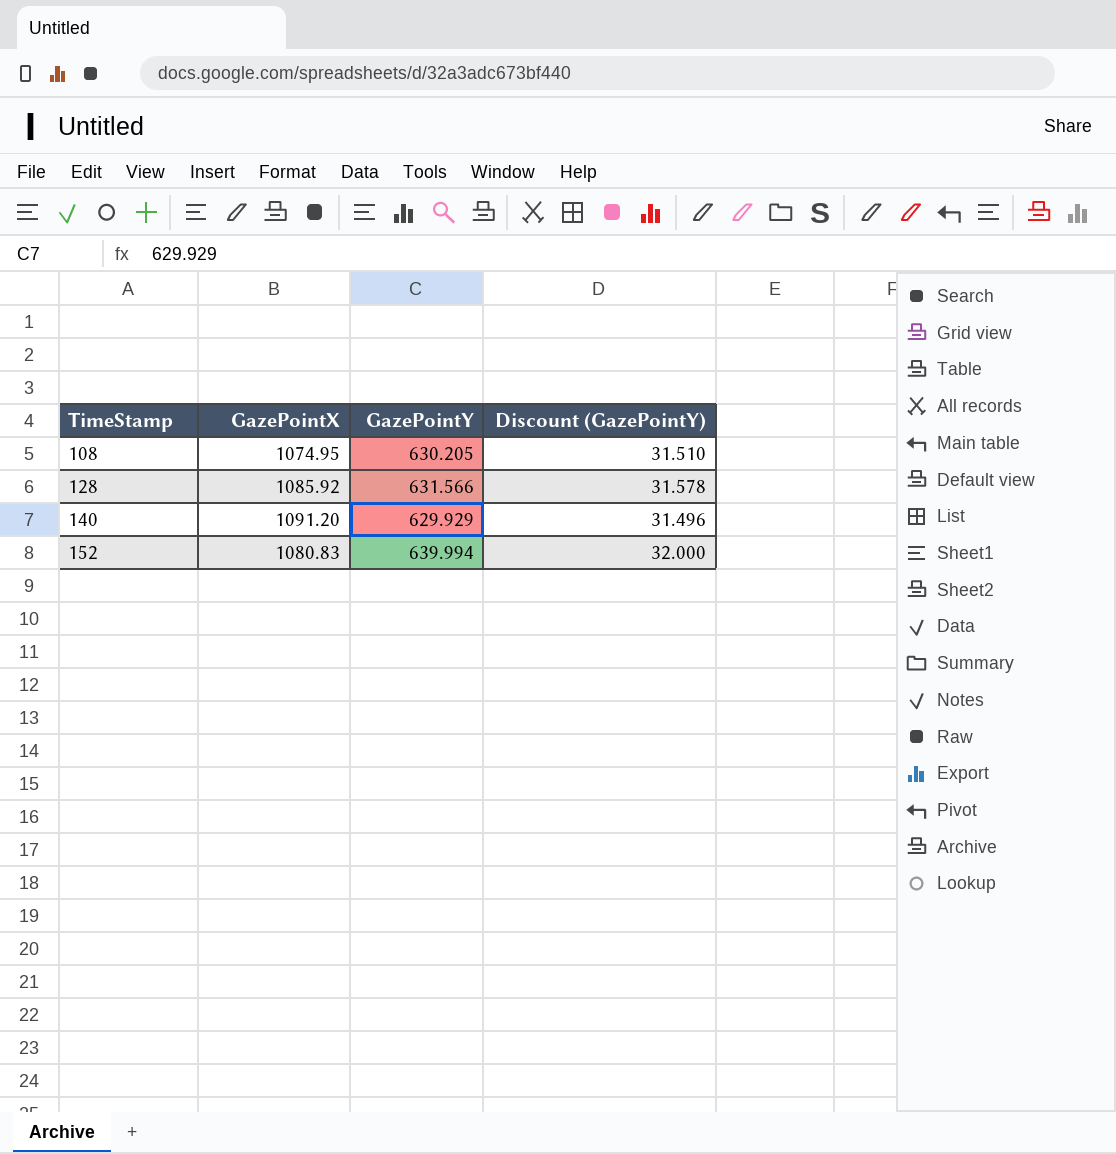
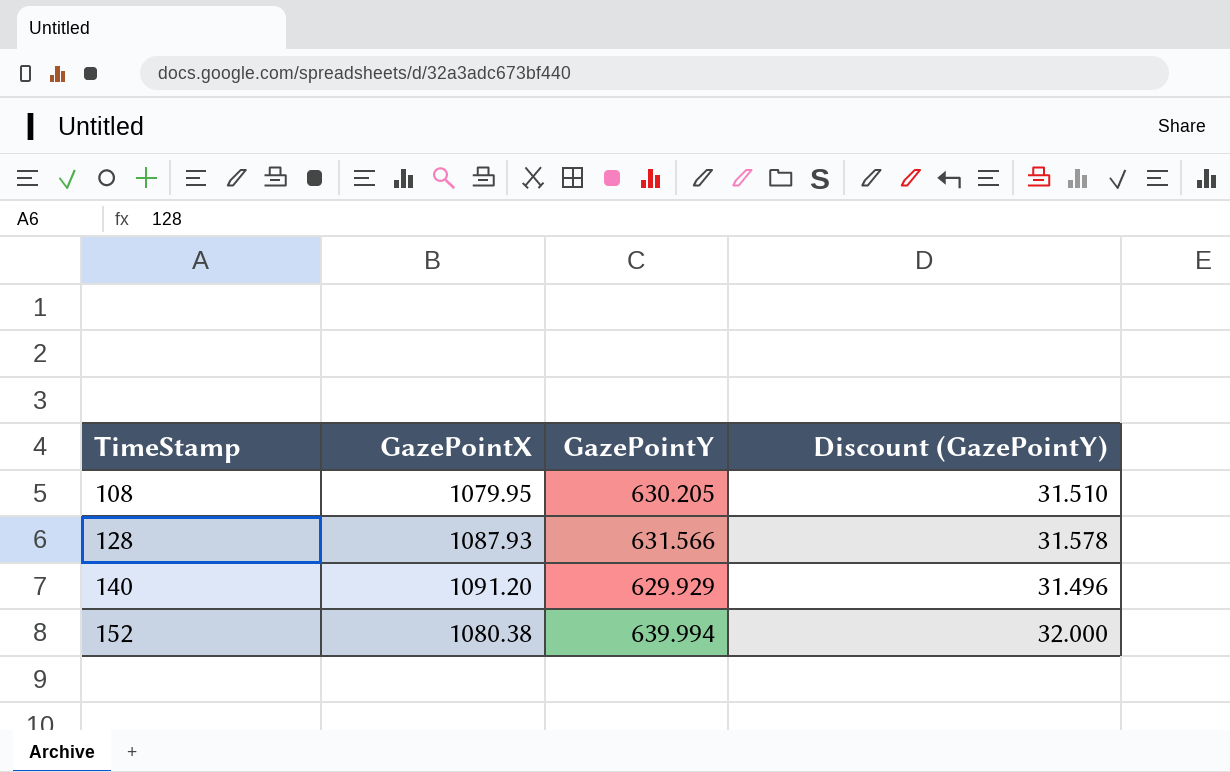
108 | GazePointX: 1074.95 -> 1079.95
128 | GazePointX: 1085.92 -> 1087.93
152 | GazePointX: 1080.83 -> 1080.38

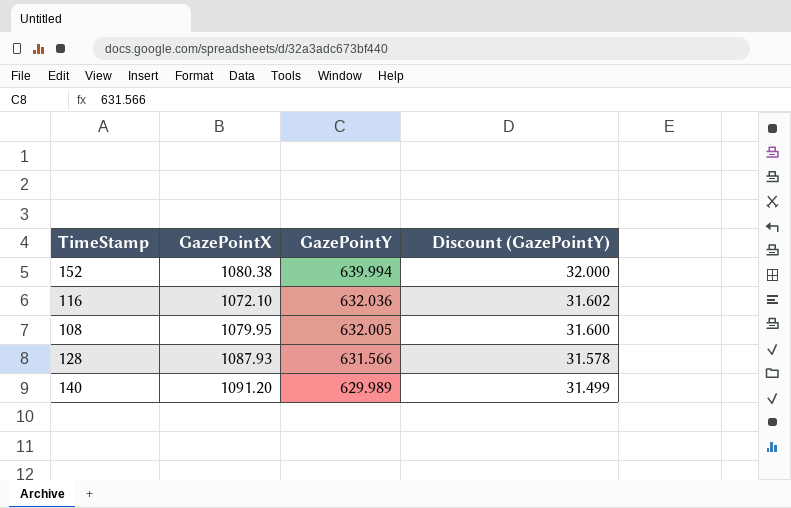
row order: TimeStamp ascending -> GazePointY descending
row 116: none -> 1072.10 | 632.036 | 31.602
108 | GazePointY: 630.205 -> 632.005
108 | Discount (GazePointY): 31.510 -> 31.600
140 | GazePointY: 629.929 -> 629.989
140 | Discount (GazePointY): 31.496 -> 31.499

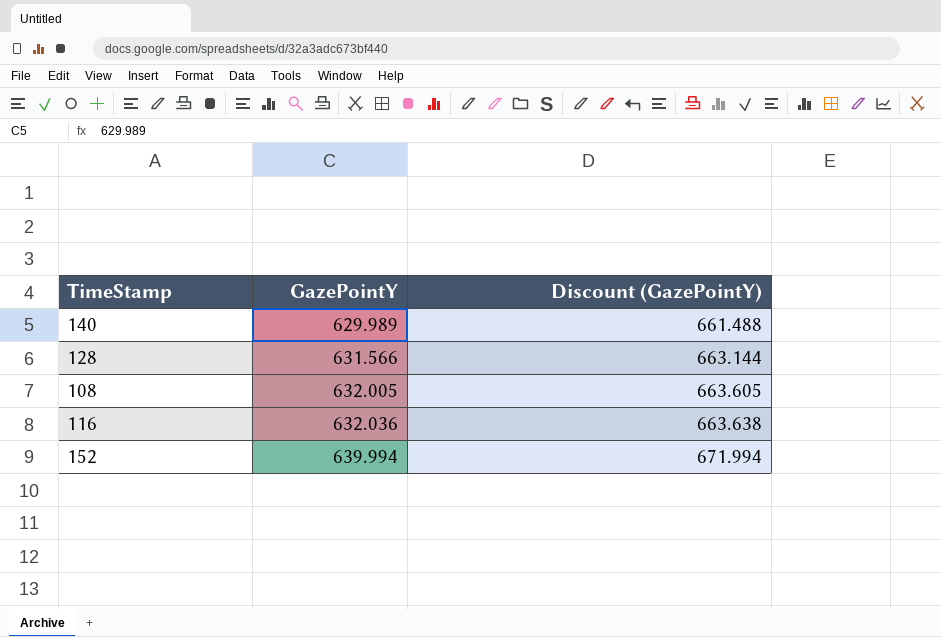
row order: GazePointY descending -> GazePointY ascending
column GazePointX | position: 2 -> none
column Discount (GazePointY) | formula: [GazePointY] * 0.05 -> [GazePointY] * 1.05

